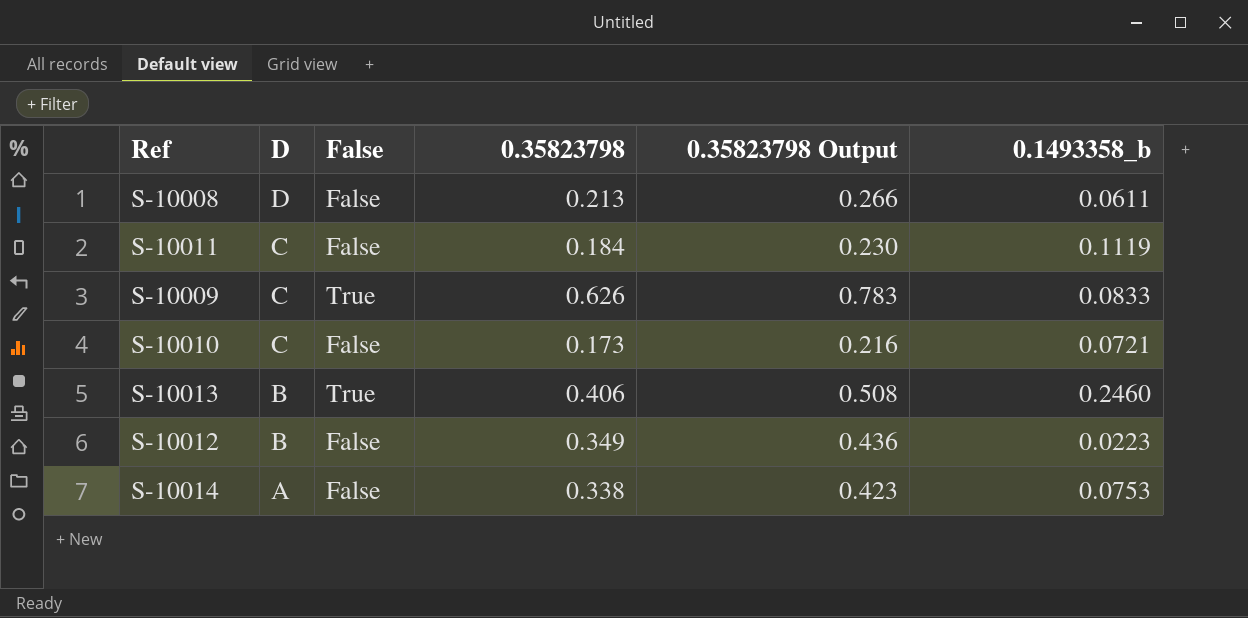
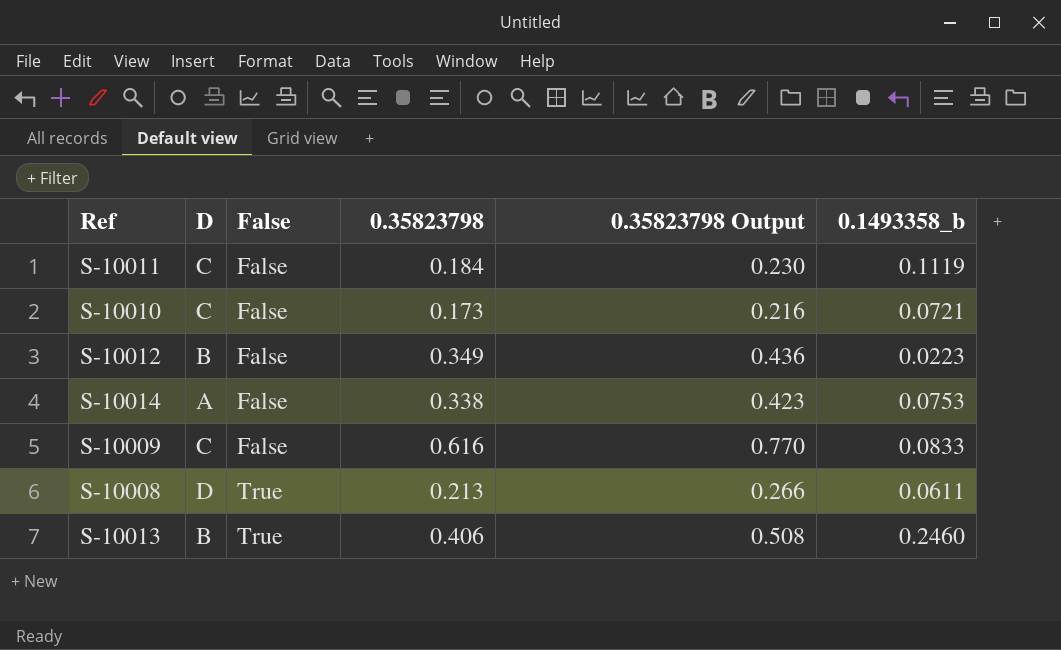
row order: D descending -> False ascending
S-10009 | False: True -> False
S-10009 | 0.35823798: 0.626 -> 0.616
S-10009 | 0.35823798 Output: 0.783 -> 0.770
S-10008 | False: False -> True

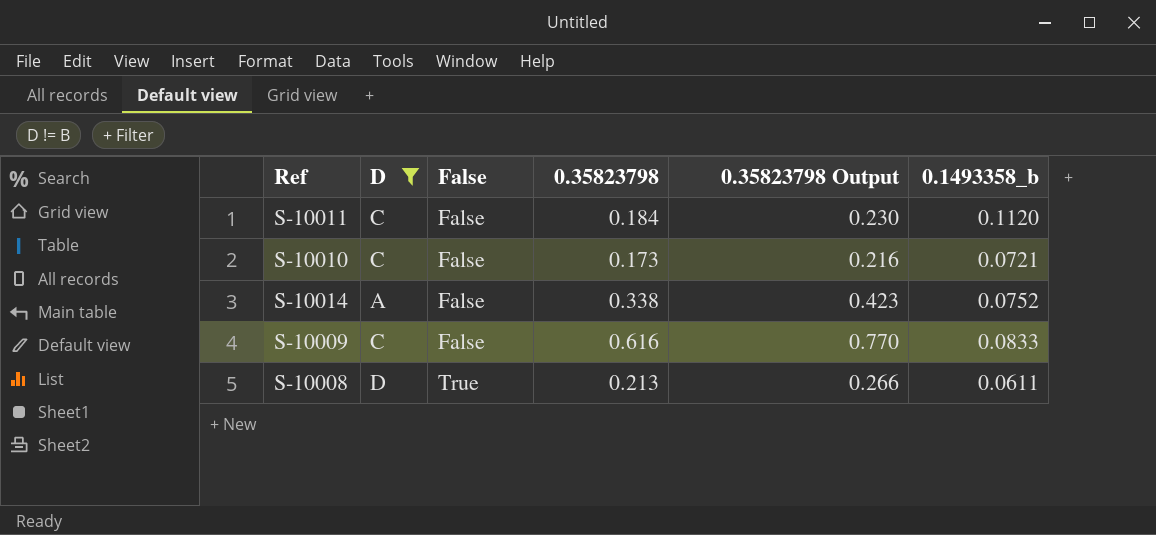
filter: none -> D != B
S-10011 | 0.1493358_b: 0.1119 -> 0.1120
S-10014 | 0.1493358_b: 0.0753 -> 0.0752

